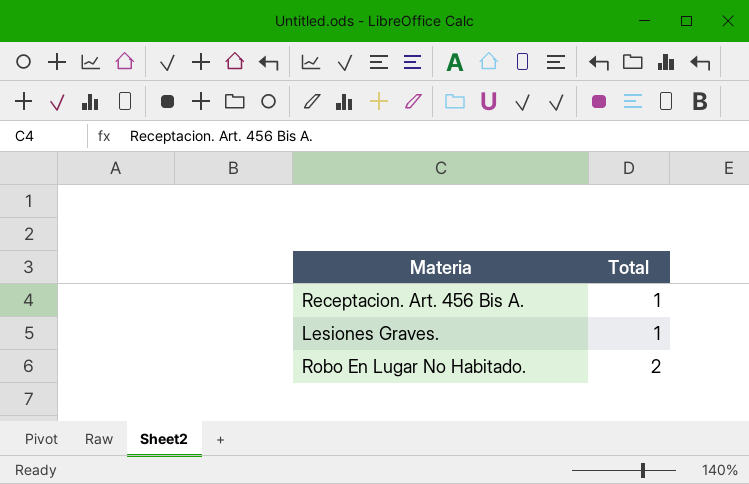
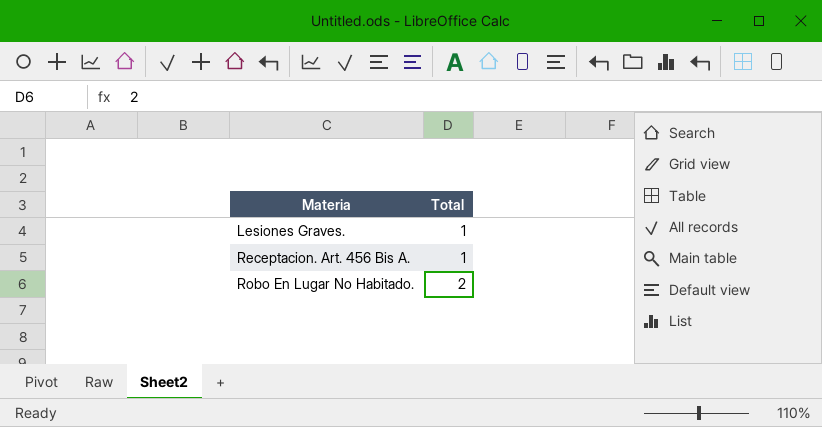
row order: Total ascending -> Materia ascending

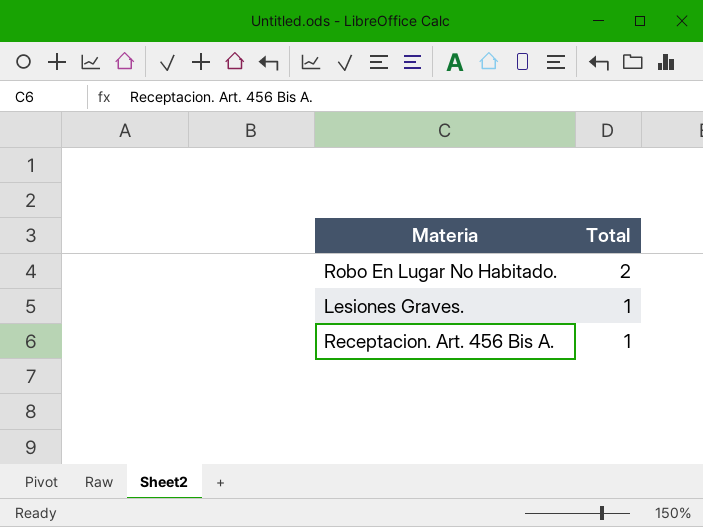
row order: Materia ascending -> Total descending

